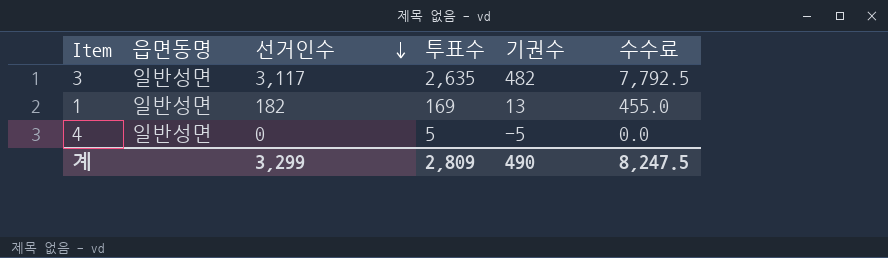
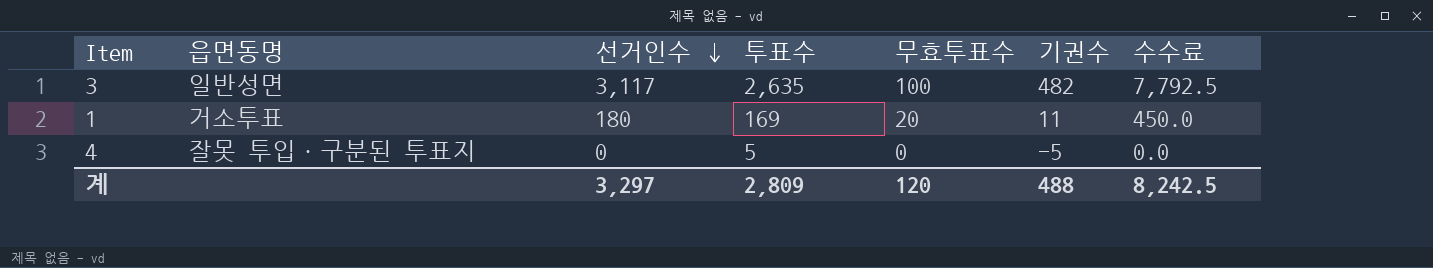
column 무효투표수 | position: none -> 5
1 | 읍면동명: 일반성면 -> 거소투표
1 | 선거인수: 182 -> 180
1 | 기권수: 13 -> 11
1 | 수수료: 455.0 -> 450.0
4 | 읍면동명: 일반성면 -> 잘못 투입·구분된 투표지
계 | 선거인수: 3,299 -> 3,297
계 | 기권수: 490 -> 488
계 | 수수료: 8,247.5 -> 8,242.5

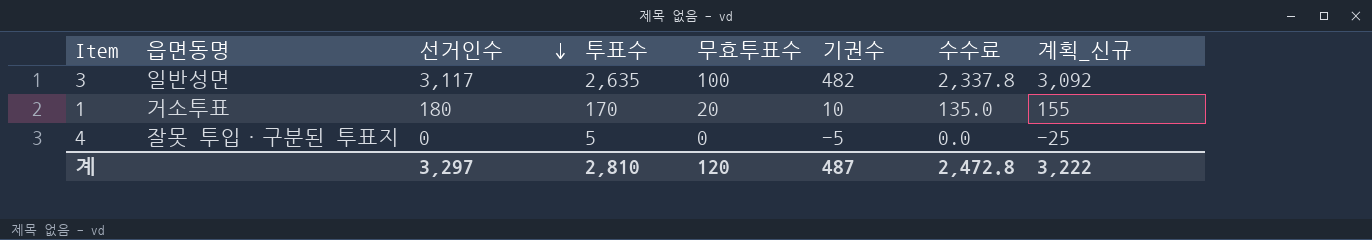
column 수수료 | formula: [선거인수] * 2.5 -> [선거인수] * 0.75
column 계획_신규 | formula: none -> [선거인수] - 25
1 | 투표수: 169 -> 170
1 | 기권수: 11 -> 10
계 | 투표수: 2,809 -> 2,810
계 | 기권수: 488 -> 487
계 | 수수료: 8,242.5 -> 2,472.8

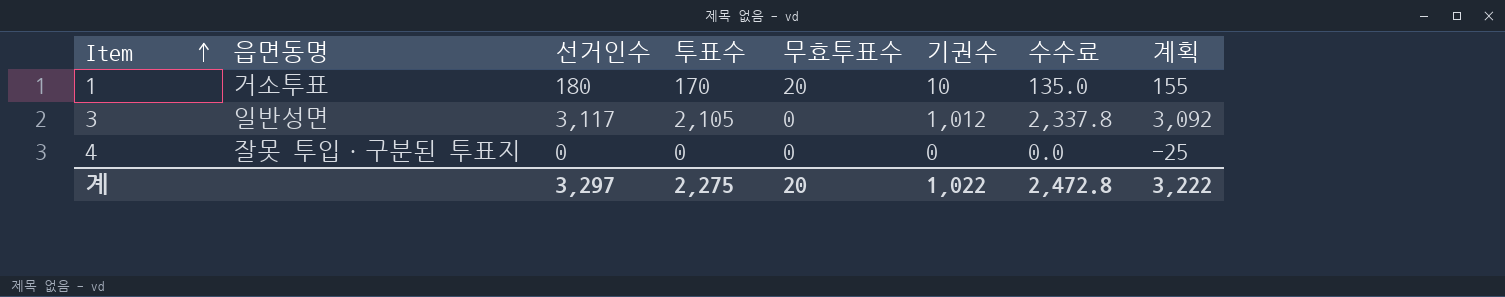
row order: 선거인수 descending -> Item ascending
column name: 계획_신규 -> 계획
3 | 투표수: 2,635 -> 2,105
3 | 무효투표수: 100 -> 0
3 | 기권수: 482 -> 1,012
4 | 투표수: 5 -> 0
4 | 기권수: -5 -> 0
계 | 투표수: 2,810 -> 2,275
계 | 무효투표수: 120 -> 20
계 | 기권수: 487 -> 1,022

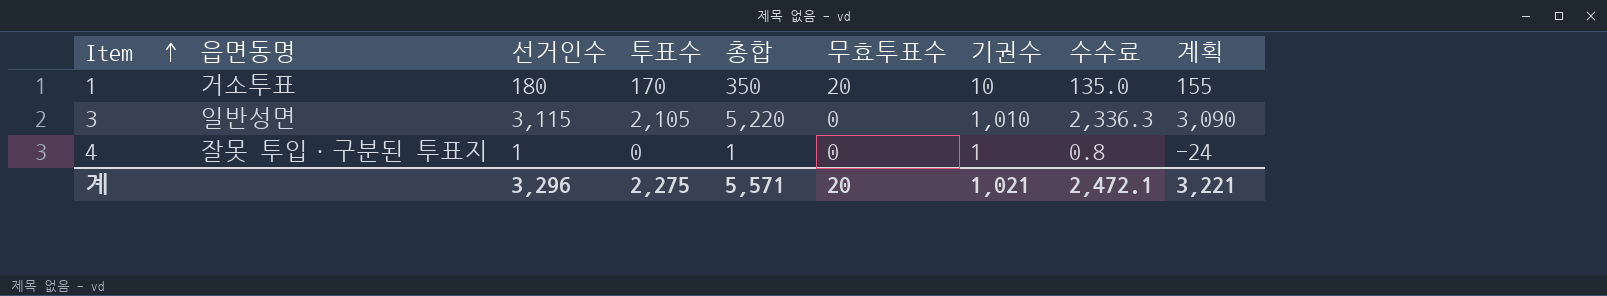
column 총합 | formula: none -> [선거인수] + [투표수]
3 | 선거인수: 3,117 -> 3,115
3 | 기권수: 1,012 -> 1,010
3 | 수수료: 2,337.8 -> 2,336.3
3 | 계획: 3,092 -> 3,090
4 | 선거인수: 0 -> 1
4 | 기권수: 0 -> 1
4 | 수수료: 0.0 -> 0.8
4 | 계획: -25 -> -24
계 | 선거인수: 3,297 -> 3,296
계 | 기권수: 1,022 -> 1,021
계 | 수수료: 2,472.8 -> 2,472.1
계 | 계획: 3,222 -> 3,221

